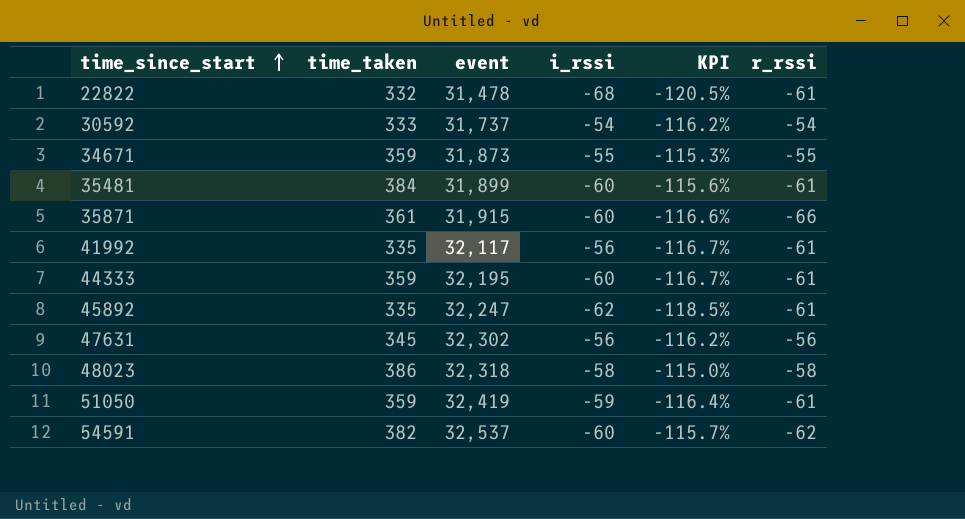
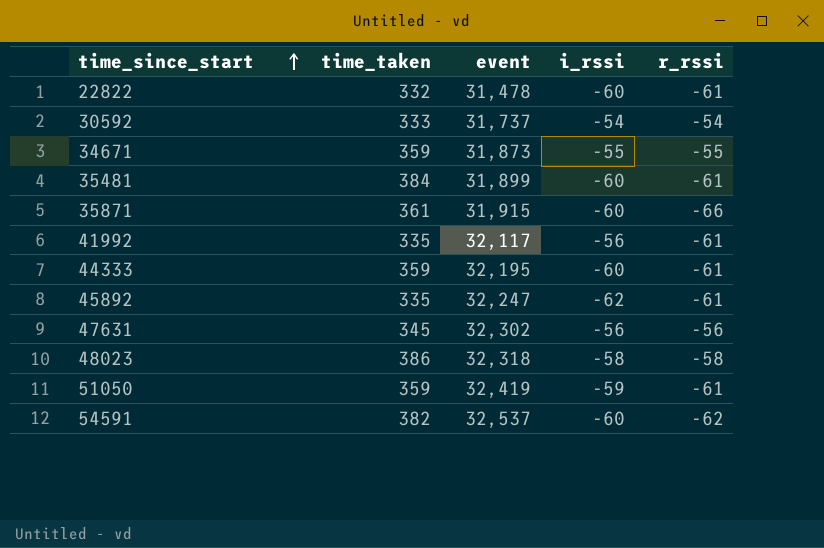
column KPI | formula: ([i_rssi] - [time_taken]) / [time_taken] -> none
22822 | i_rssi: -68 -> -60

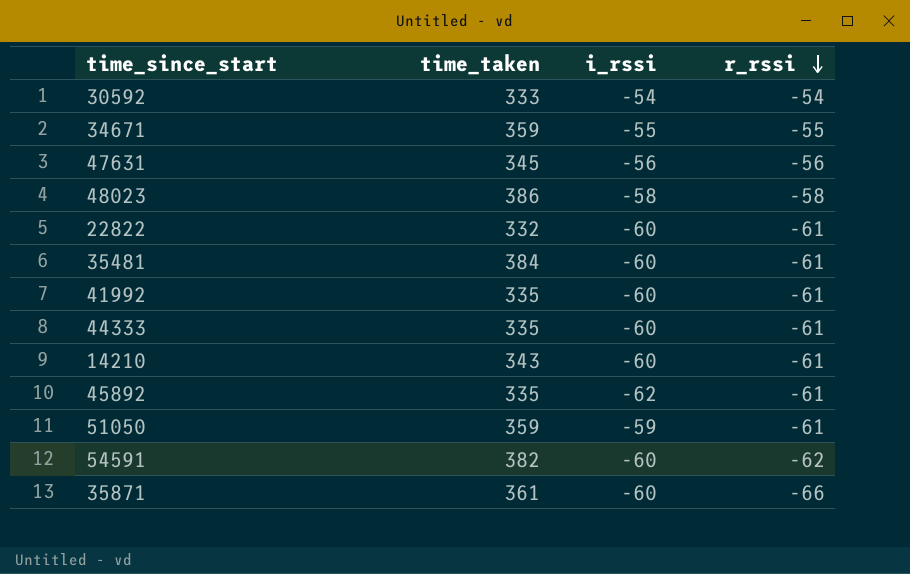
row order: time_since_start ascending -> r_rssi descending
column event | position: 3 -> none
41992 | i_rssi: -56 -> -60
44333 | time_taken: 359 -> 335
row 14210: none -> 343 | -60 | -61

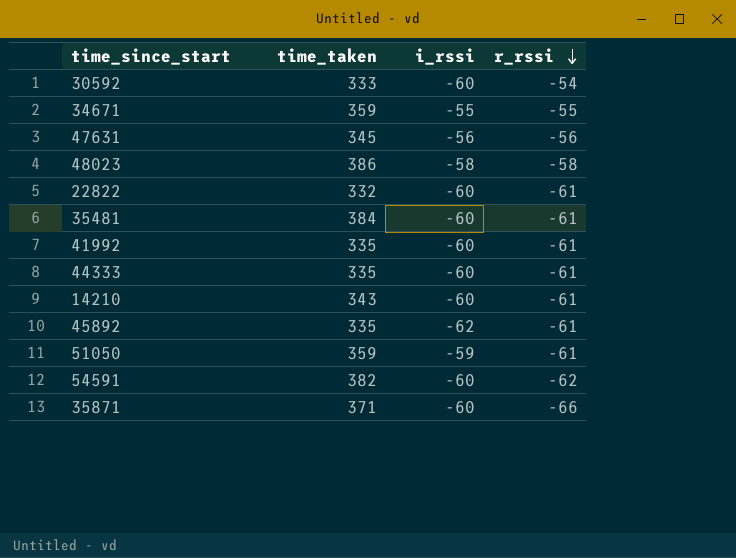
30592 | i_rssi: -54 -> -60
35871 | time_taken: 361 -> 371

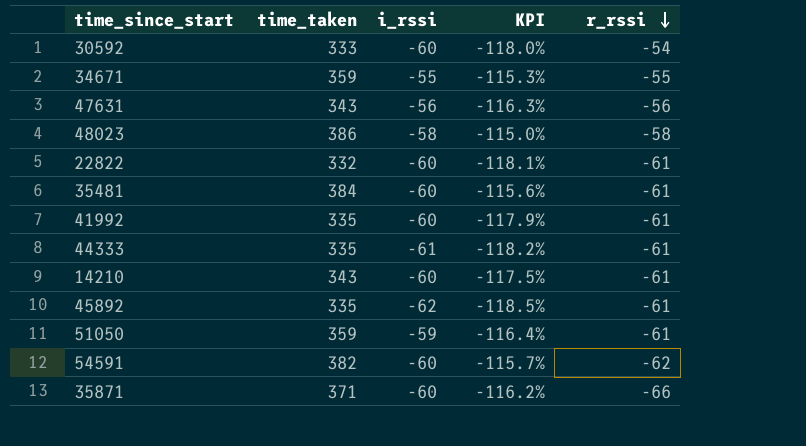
column KPI | formula: none -> ([i_rssi] - [time_taken]) / [time_taken]
47631 | time_taken: 345 -> 343
44333 | i_rssi: -60 -> -61

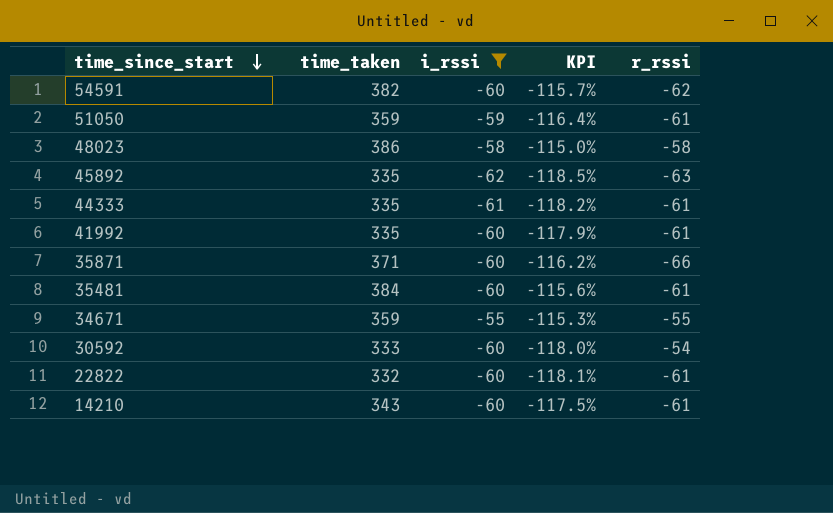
filter: none -> i_rssi != -56
row order: r_rssi descending -> time_since_start descending
45892 | r_rssi: -61 -> -63

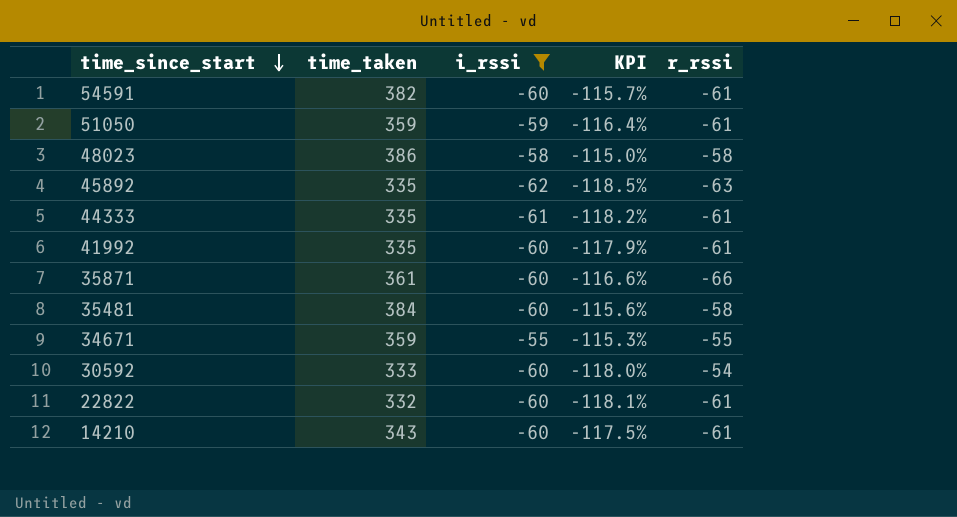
54591 | r_rssi: -62 -> -61
35871 | time_taken: 371 -> 361
35871 | KPI: -116.2% -> -116.6%
35481 | r_rssi: -61 -> -58

